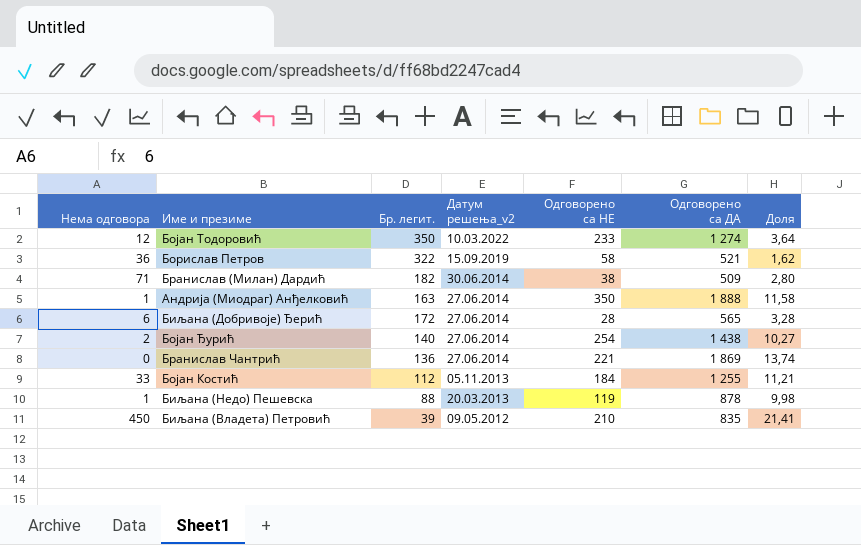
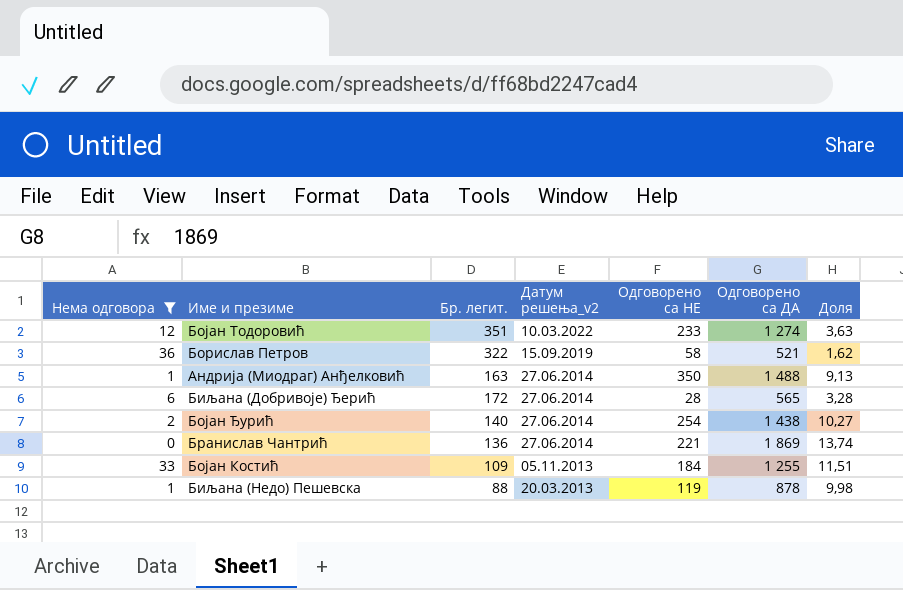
filter: none -> Нема одговора <= 36
Бојан Тодоровић | Бр. легит.: 350 -> 351
Бојан Тодоровић | Доля: 3,64 -> 3,63
Андрија (Миодраг) Анђелковић | Одговорено са ДА: 1 888 -> 1 488
Андрија (Миодраг) Анђелковић | Доля: 11,58 -> 9,13
Бојан Костић | Бр. легит.: 112 -> 109
Бојан Костић | Доля: 11,21 -> 11,51

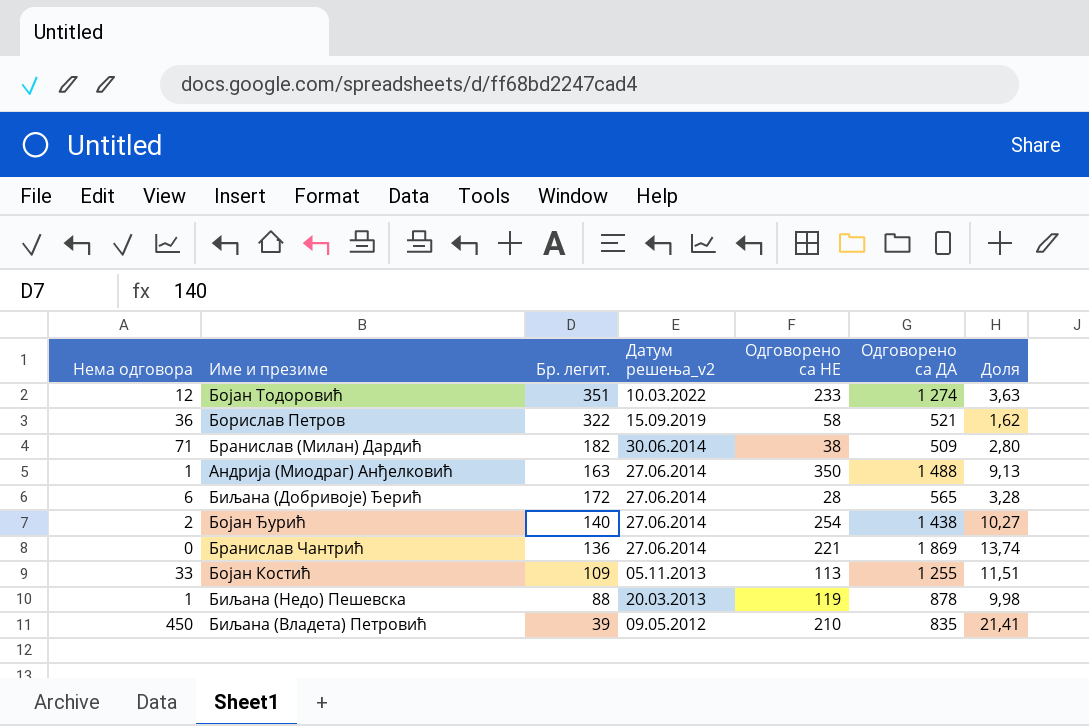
filter: Нема одговора <= 36 -> none
Бојан Костић | Одговорено са НЕ: 184 -> 113

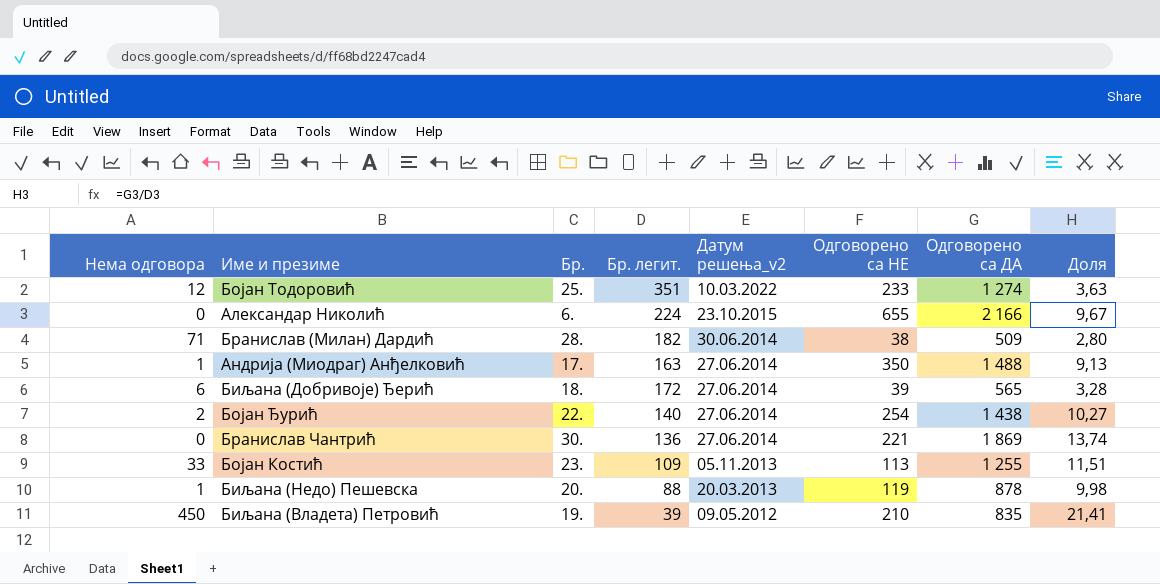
column Бр. | position: none -> 3
row Борислав Петров: 36 | 322 | 15.09.2019 | 58 | 521 | 1,62 -> none
row Александар Николић: none -> 0 | 6. | 224 | 23.10.2015 | 655 | 2 166 | 9,67
Биљана (Добривоје) Ђерић | Одговорено са НЕ: 28 -> 39

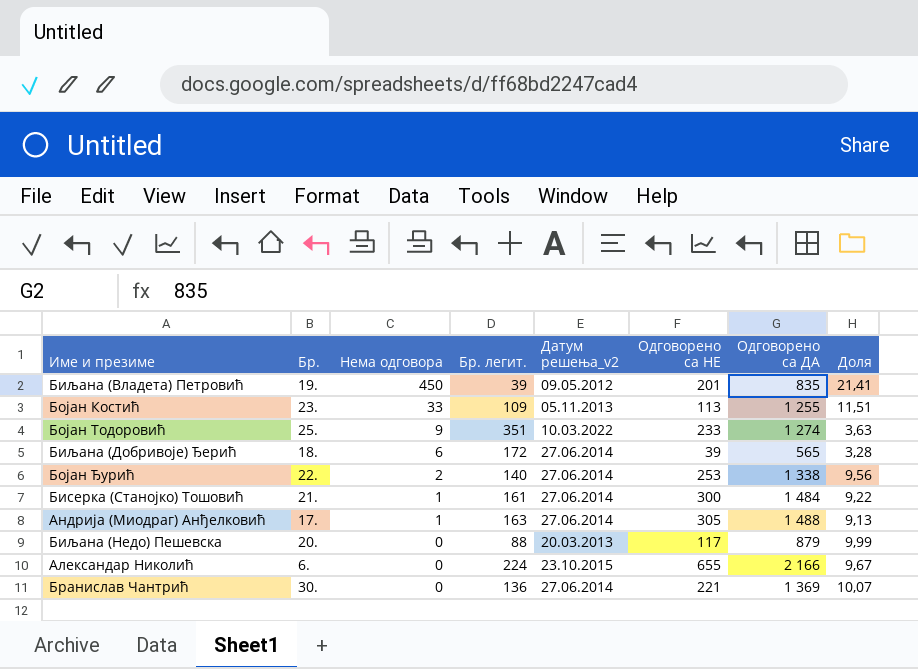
row order: Датум решења_v2 descending -> Нема одговора descending
column Нема одговора | position: 1 -> 3
row Бранислав (Милан) Дардић: 71 | 28. | 182 | 30.06.2014 | 38 | 509 | 2,80 -> none
Биљана (Владета) Петровић | Одговорено са НЕ: 210 -> 201
Бојан Тодоровић | Нема одговора: 12 -> 9
Бојан Ђурић | Одговорено са НЕ: 254 -> 253
Бојан Ђурић | Одговорено са ДА: 1 438 -> 1 338
Бојан Ђурић | Доля: 10,27 -> 9,56
row Бисерка (Станојко) Тошовић: none -> 21. | 1 | 161 | 27.06.2014 | 300 | 1 484 | 9,22
Андрија (Миодраг) Анђелковић | Одговорено са НЕ: 350 -> 305
Биљана (Недо) Пешевска | Нема одговора: 1 -> 0
Биљана (Недо) Пешевска | Одговорено са НЕ: 119 -> 117
Биљана (Недо) Пешевска | Одговорено са ДА: 878 -> 879
Биљана (Недо) Пешевска | Доля: 9,98 -> 9,99
Бранислав Чантрић | Одговорено са ДА: 1 869 -> 1 369
Бранислав Чантрић | Доля: 13,74 -> 10,07

